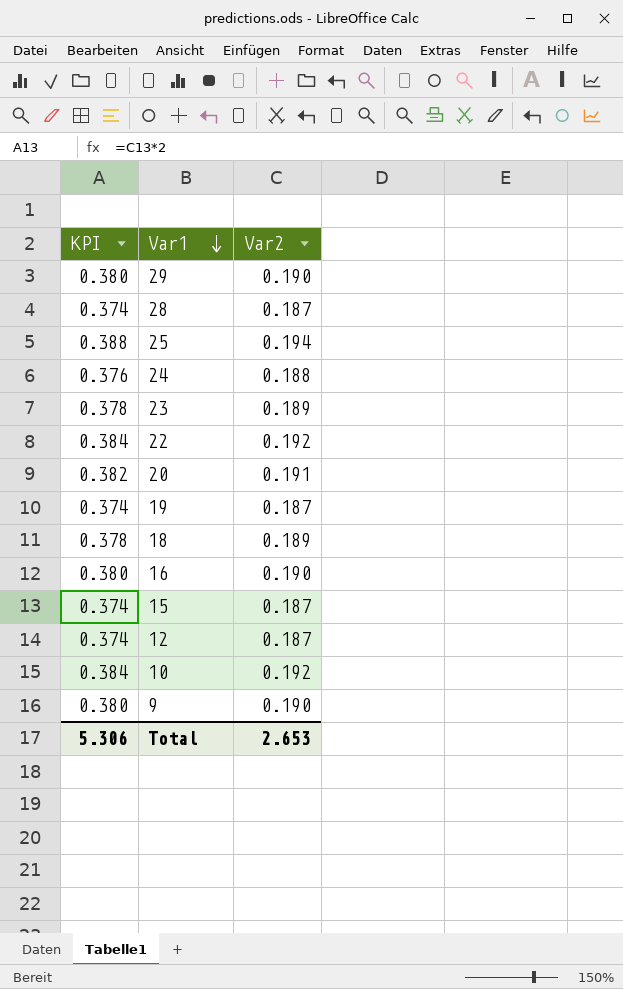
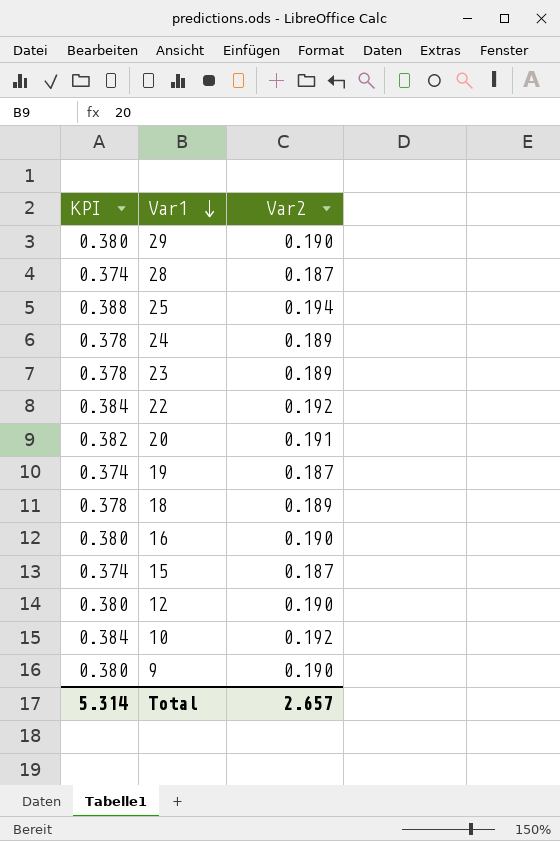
24 | KPI: 0.376 -> 0.378
24 | Var2: 0.188 -> 0.189
12 | KPI: 0.374 -> 0.380
12 | Var2: 0.187 -> 0.190
Total | KPI: 5.306 -> 5.314
Total | Var2: 2.653 -> 2.657

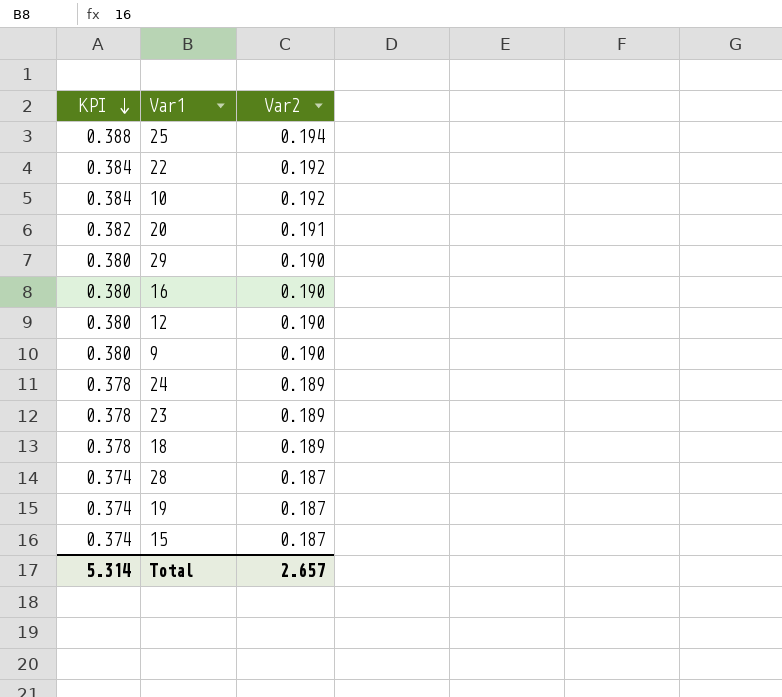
row order: Var1 descending -> KPI descending

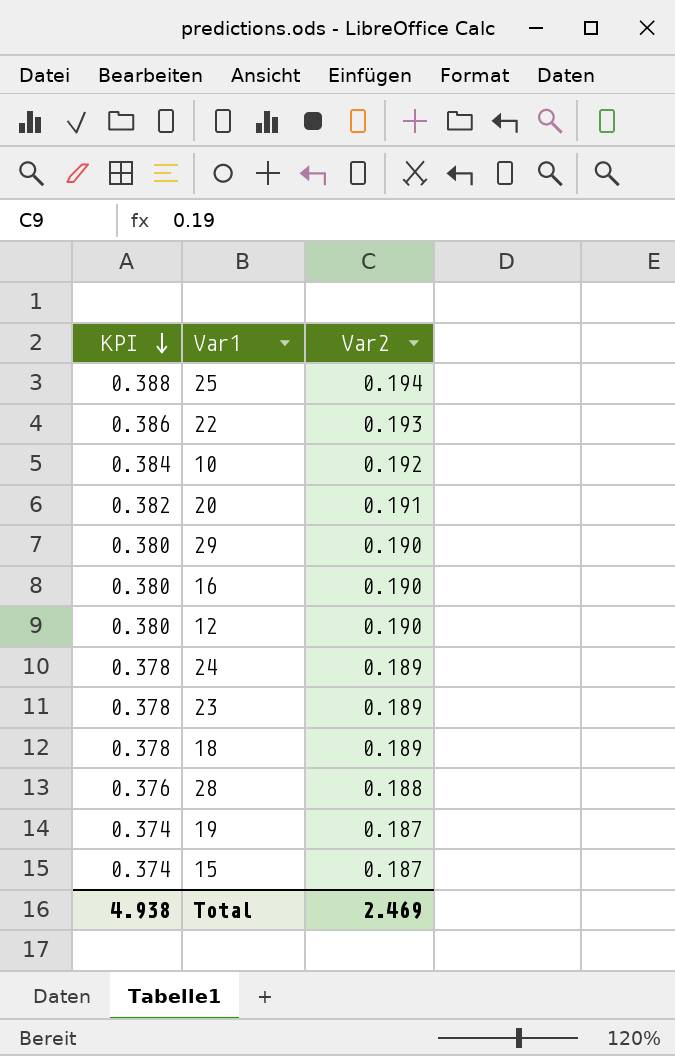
row 9: 0.380 | 0.190 -> none
22 | KPI: 0.384 -> 0.386
22 | Var2: 0.192 -> 0.193
28 | KPI: 0.374 -> 0.376
28 | Var2: 0.187 -> 0.188
Total | KPI: 5.314 -> 4.938
Total | Var2: 2.657 -> 2.469

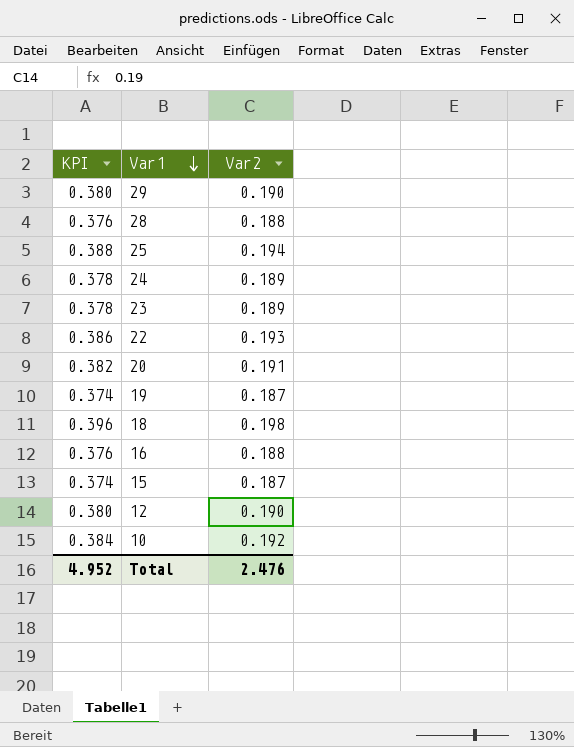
row order: KPI descending -> Var1 descending
18 | KPI: 0.378 -> 0.396
18 | Var2: 0.189 -> 0.198
16 | KPI: 0.380 -> 0.376
16 | Var2: 0.190 -> 0.188
Total | KPI: 4.938 -> 4.952
Total | Var2: 2.469 -> 2.476

